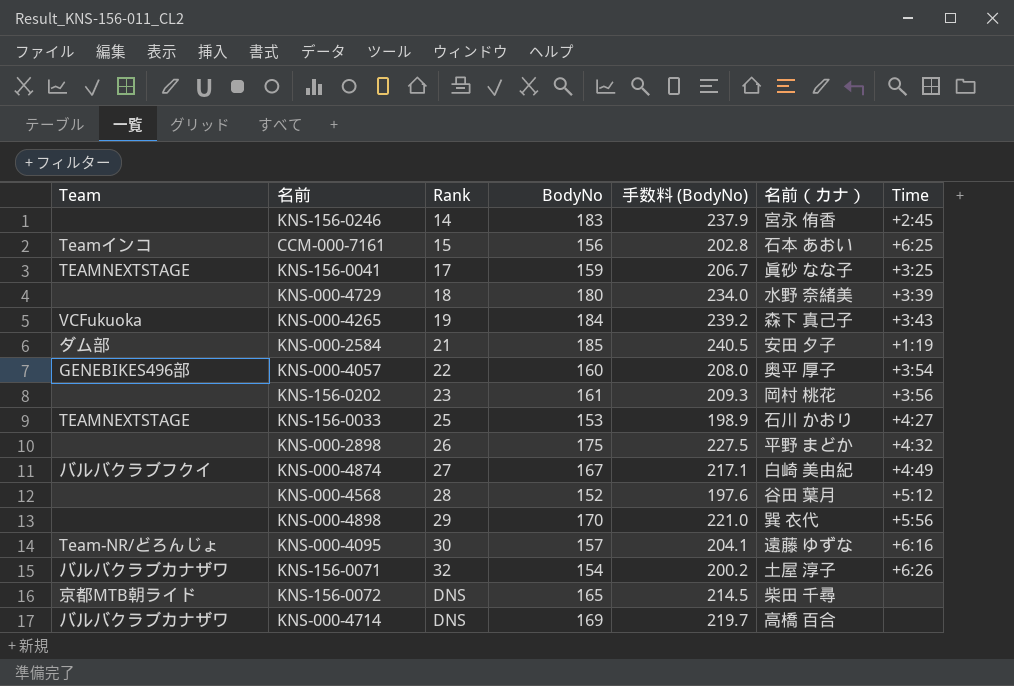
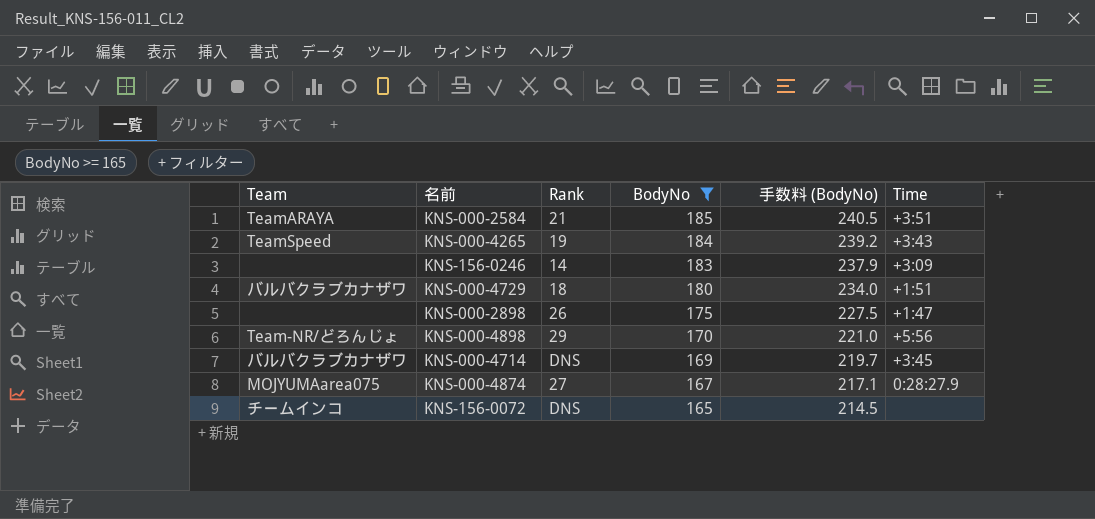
filter: none -> BodyNo >= 165
row order: Rank ascending -> BodyNo descending
column 名前（カナ） | position: 6 -> none
KNS-000-2584 | Team: ダム部 -> TeamARAYA
KNS-000-2584 | Time: +1:19 -> +3:51
KNS-000-4265 | Team: VCFukuoka -> TeamSpeed
KNS-156-0246 | Time: +2:45 -> +3:09
KNS-000-4729 | Team: none -> バルバクラブカナザワ
KNS-000-4729 | Time: +3:39 -> +1:51
KNS-000-2898 | Time: +4:32 -> +1:47
KNS-000-4898 | Team: none -> Team-NR/どろんじょ
KNS-000-4714 | Time: none -> +3:45
KNS-000-4874 | Team: バルバクラブフクイ -> MOJYUMAarea075
KNS-000-4874 | Time: +4:49 -> 0:28:27.9
KNS-156-0072 | Team: 京都MTB朝ライド -> チームインコ

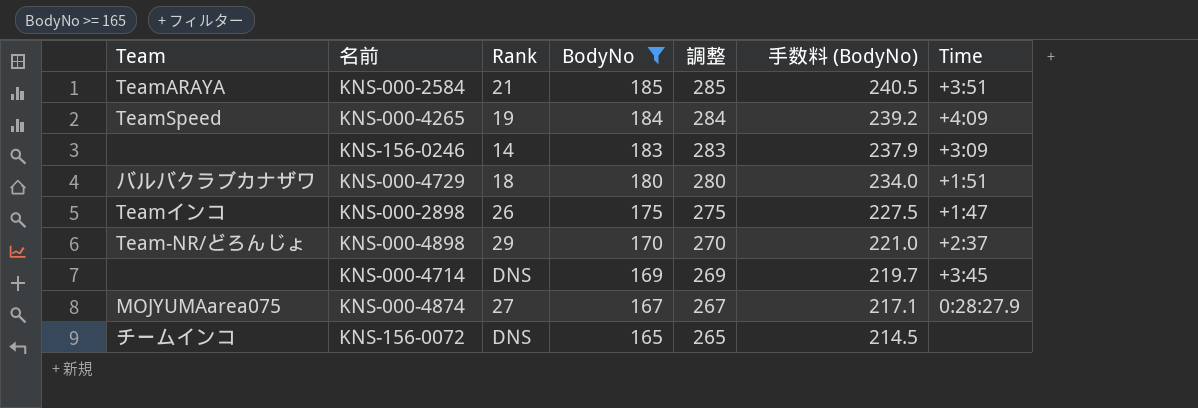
column 調整 | formula: none -> [BodyNo] + 100
KNS-000-4265 | Time: +3:43 -> +4:09
KNS-000-2898 | Team: none -> Teamインコ
KNS-000-4898 | Time: +5:56 -> +2:37
KNS-000-4714 | Team: バルバクラブカナザワ -> none

